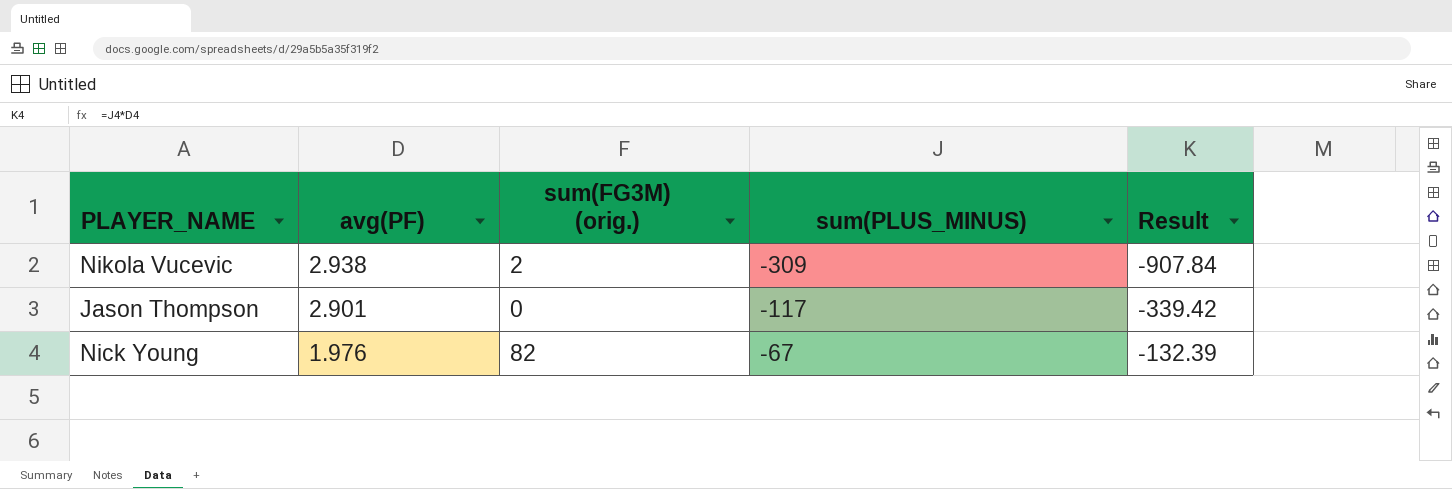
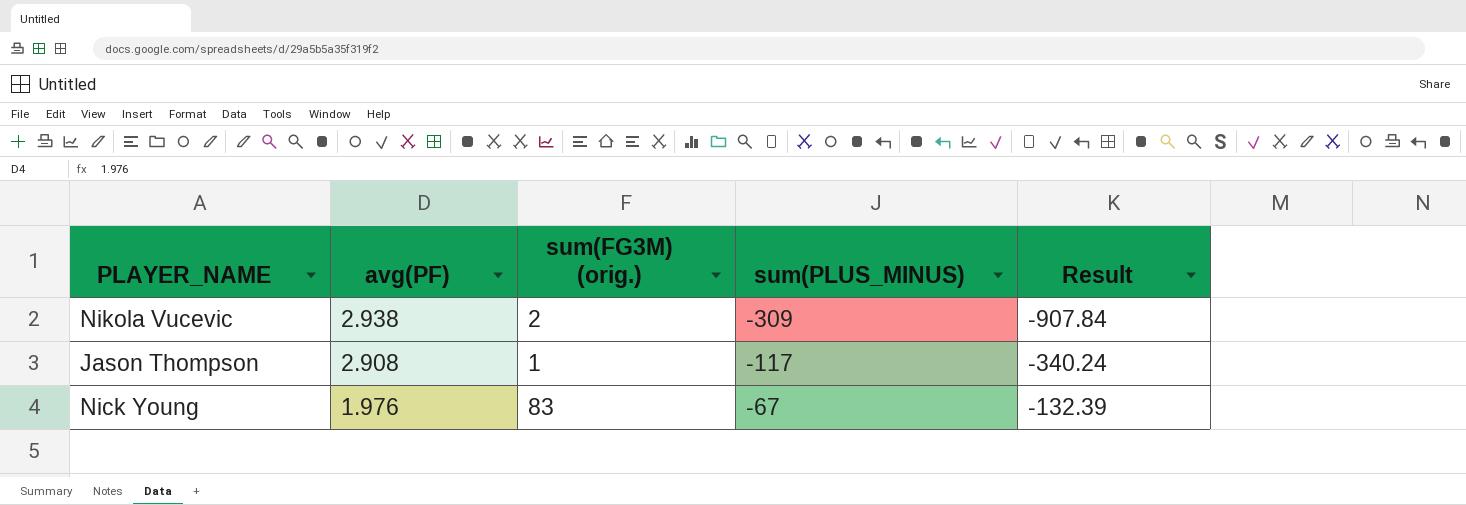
Jason Thompson | avg(PF): 2.901 -> 2.908
Jason Thompson | sum(FG3M) (orig.): 0 -> 1
Jason Thompson | Result: -339.42 -> -340.24
Nick Young | sum(FG3M) (orig.): 82 -> 83

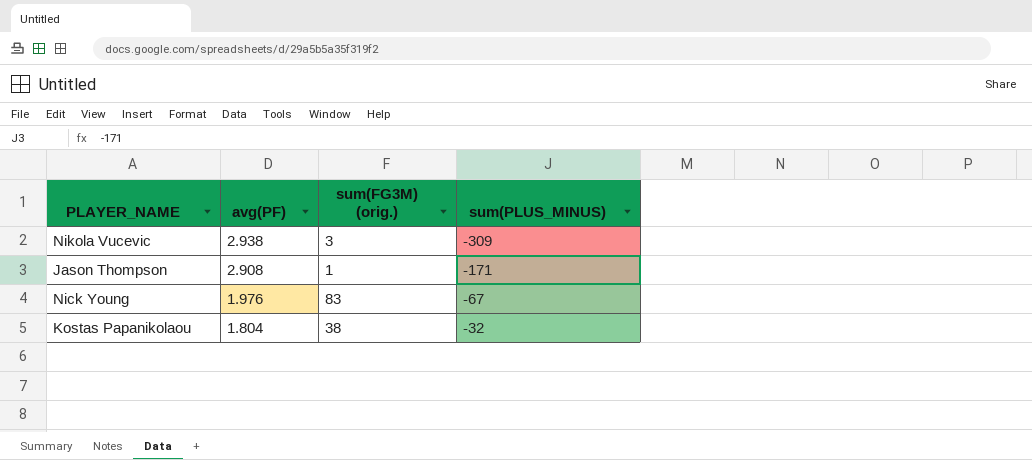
column Result | formula: [avg(PF)] * [sum(PLUS_MINUS)] -> none
Nikola Vucevic | sum(FG3M) (orig.): 2 -> 3
Jason Thompson | sum(PLUS_MINUS): -117 -> -171
row Kostas Papanikolaou: none -> 1.804 | 38 | -32

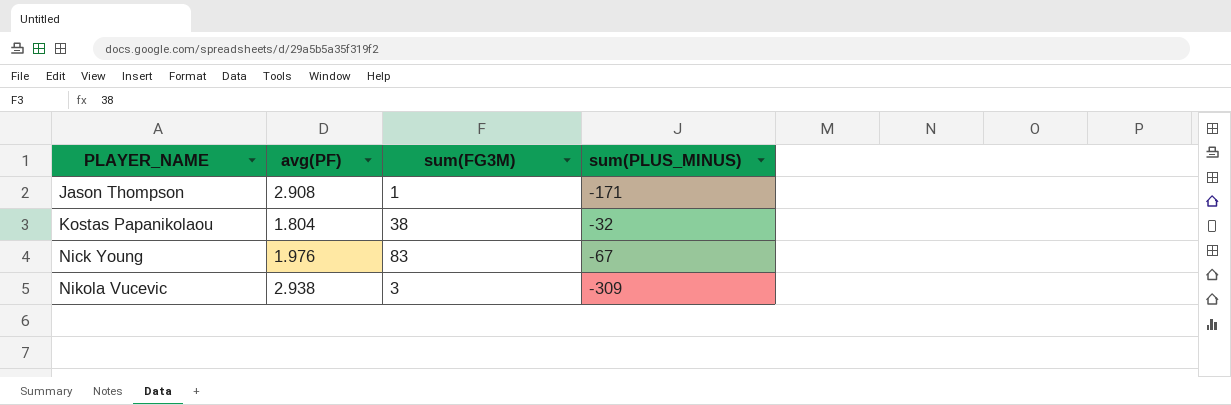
row order: avg(PF) descending -> PLAYER_NAME ascending
column name: sum(FG3M) (orig.) -> sum(FG3M)

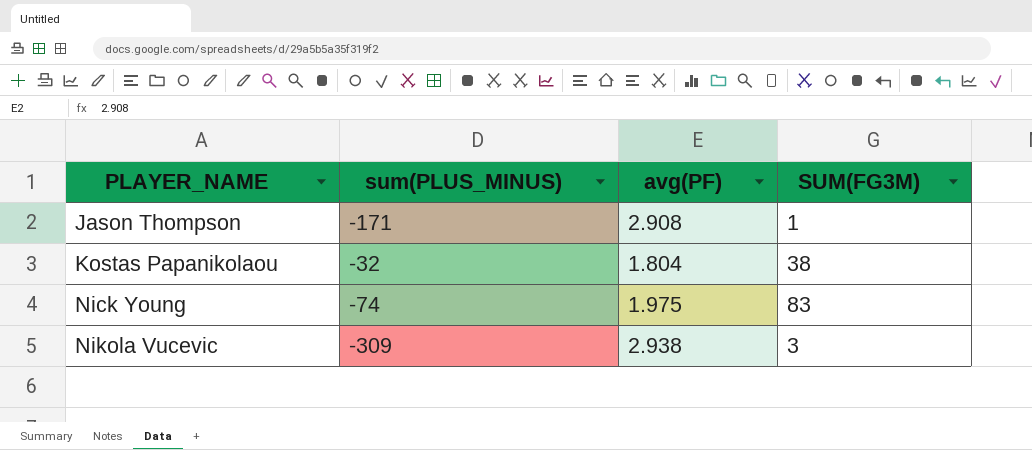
column sum(PLUS_MINUS) | position: 4 -> 2
column name: sum(FG3M) -> SUM(FG3M)
Nick Young | sum(PLUS_MINUS): -67 -> -74
Nick Young | avg(PF): 1.976 -> 1.975

